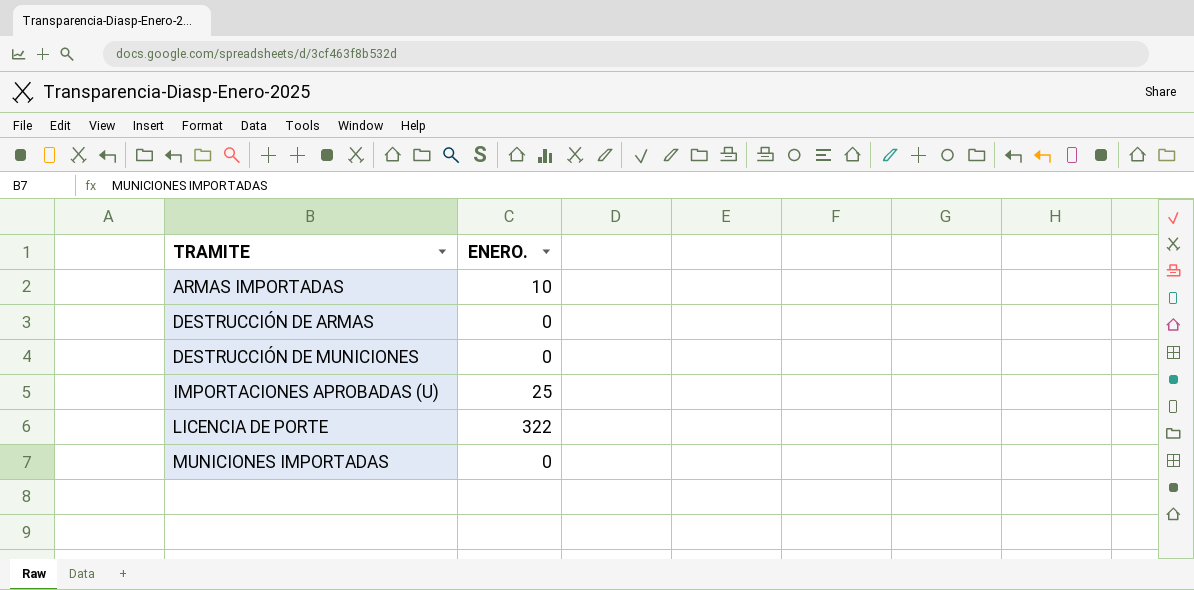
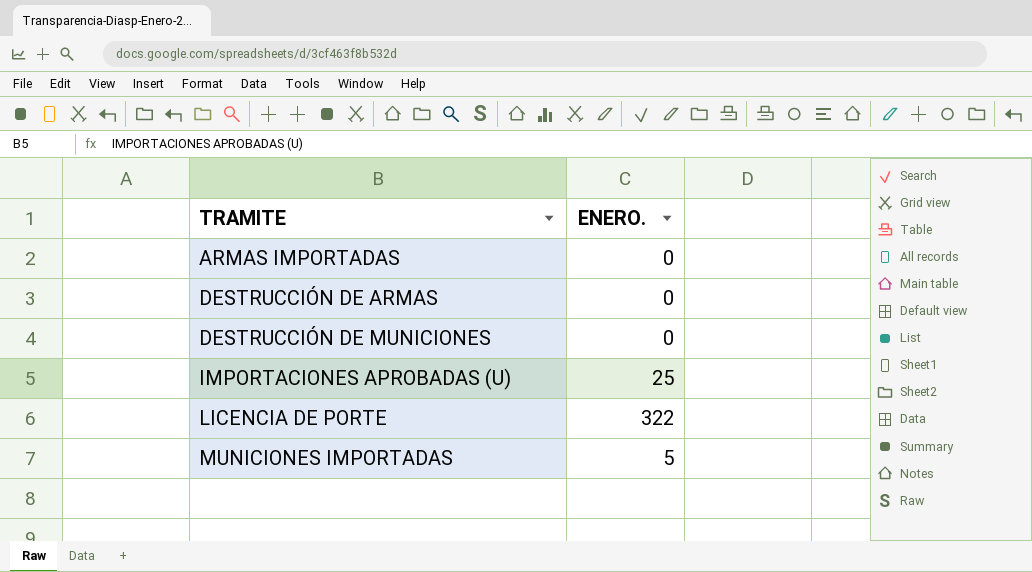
ARMAS IMPORTADAS | ENERO.: 10 -> 0
MUNICIONES IMPORTADAS | ENERO.: 0 -> 5

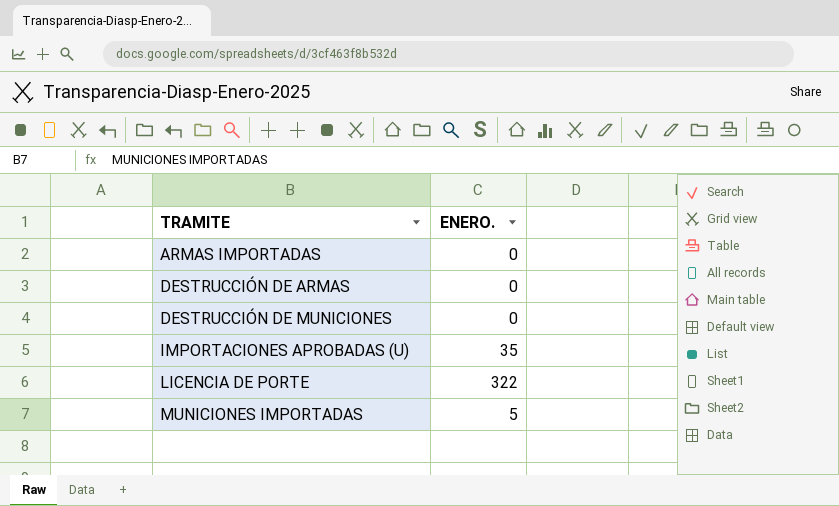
IMPORTACIONES APROBADAS (U) | ENERO.: 25 -> 35

